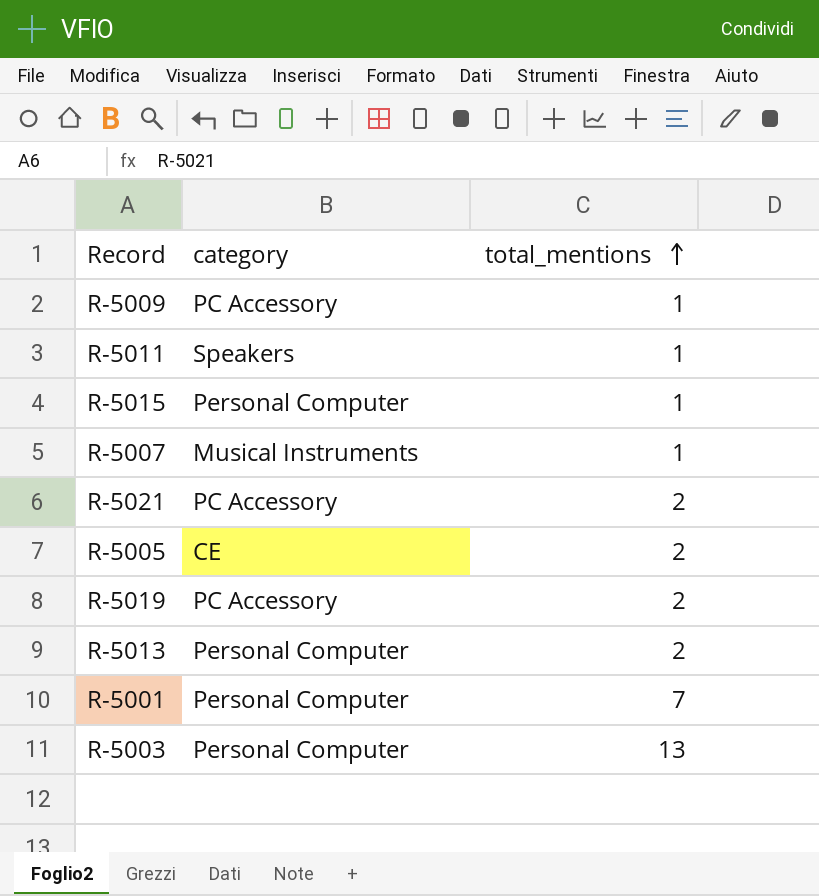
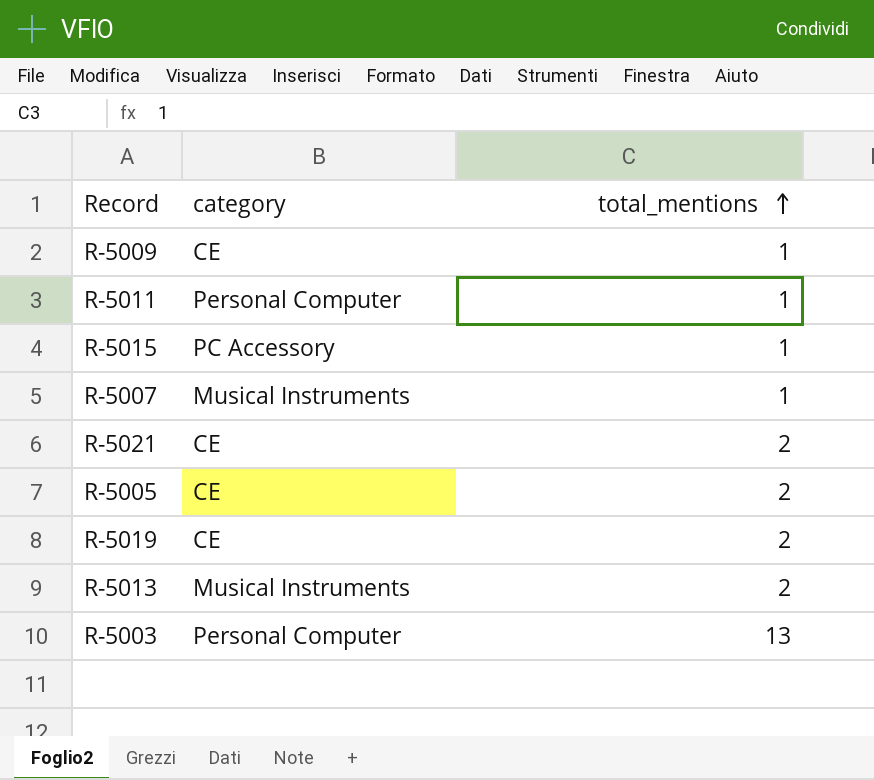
row R-5001: Personal Computer | 7 -> none
R-5009 | category: PC Accessory -> CE
R-5011 | category: Speakers -> Personal Computer
R-5015 | category: Personal Computer -> PC Accessory
R-5021 | category: PC Accessory -> CE
R-5019 | category: PC Accessory -> CE
R-5013 | category: Personal Computer -> Musical Instruments

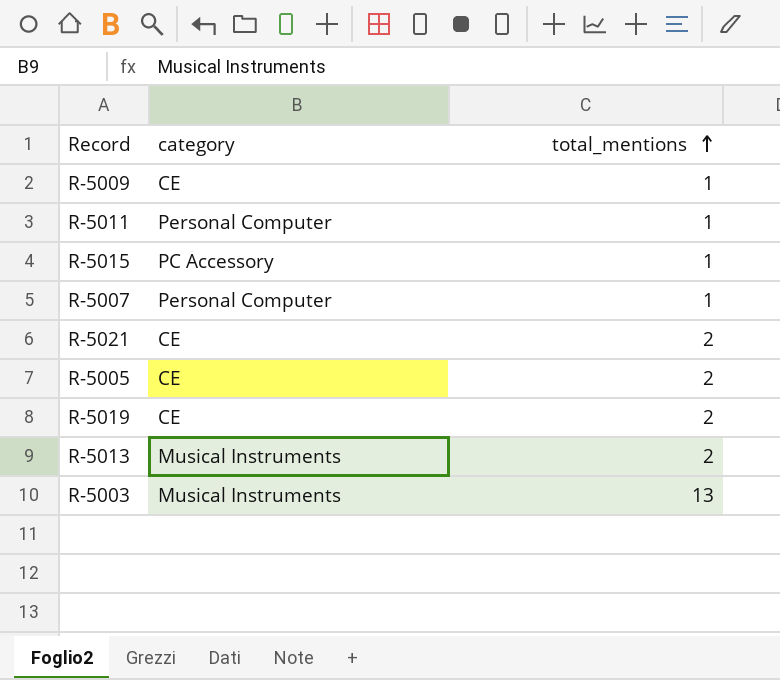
R-5007 | category: Musical Instruments -> Personal Computer
R-5003 | category: Personal Computer -> Musical Instruments

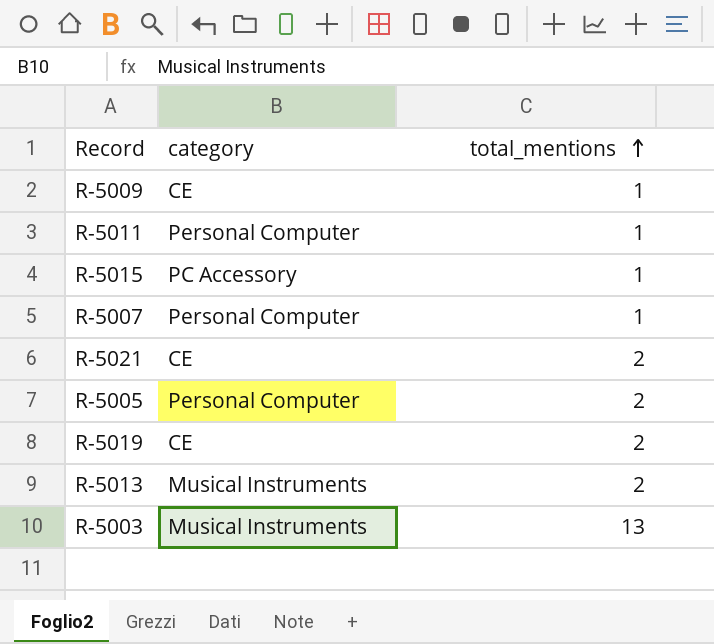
R-5005 | category: CE -> Personal Computer

